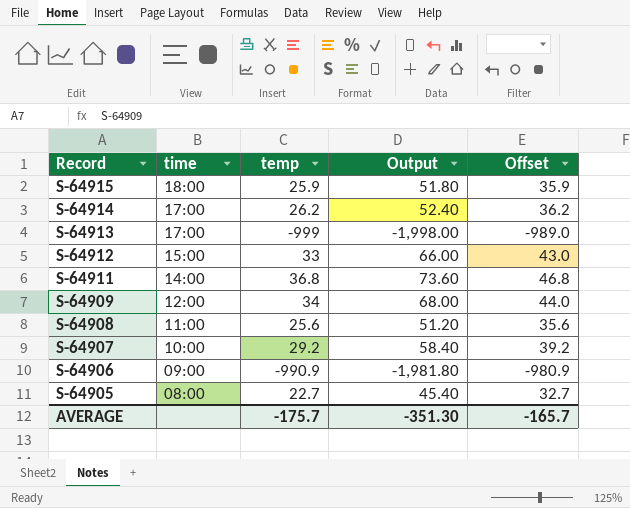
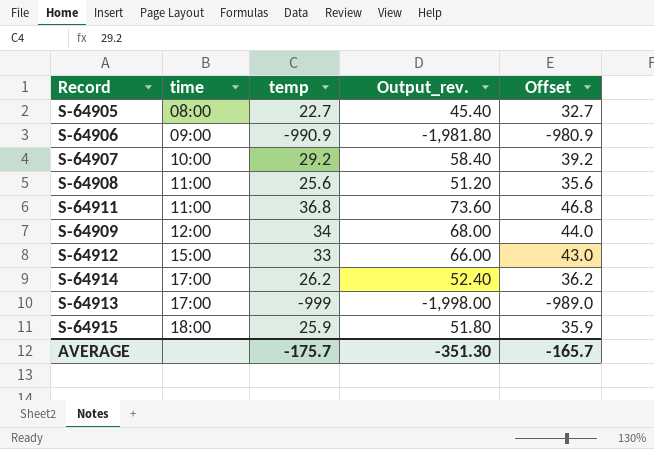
row order: Record descending -> time ascending
column name: Output -> Output_rev.
S-64911 | time: 14:00 -> 11:00

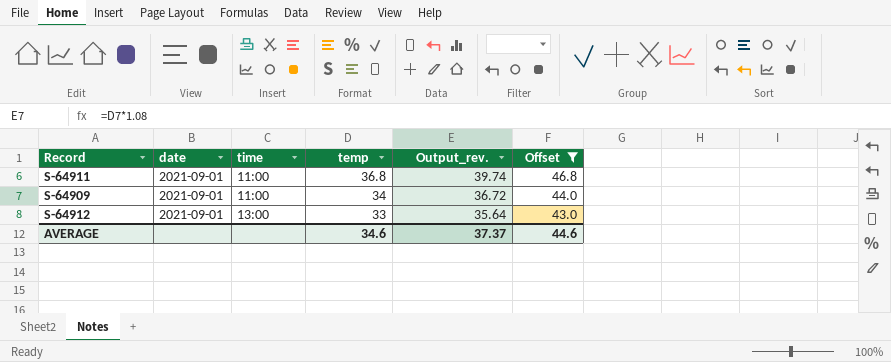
filter: none -> Offset >= 43.0
column date | position: none -> 2
column Output_rev. | formula: [temp] * 2 -> [temp] * 1.08
S-64909 | time: 12:00 -> 11:00
S-64912 | time: 15:00 -> 13:00
AVERAGE | temp: -175.7 -> 34.6
AVERAGE | Output_rev.: -351.30 -> 37.37
AVERAGE | Offset: -165.7 -> 44.6

